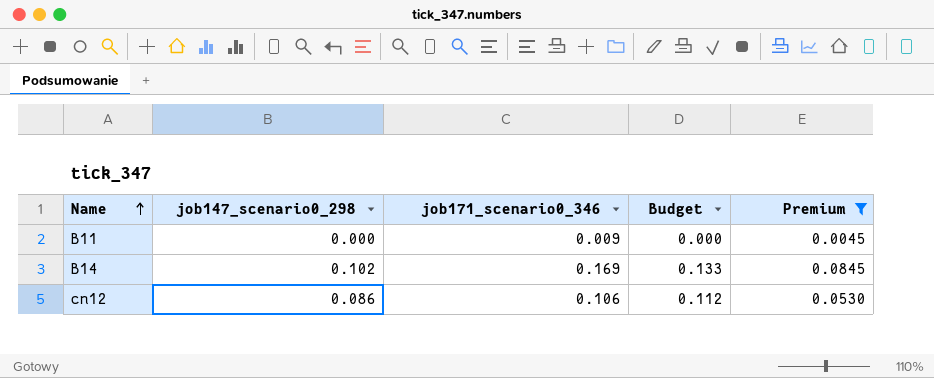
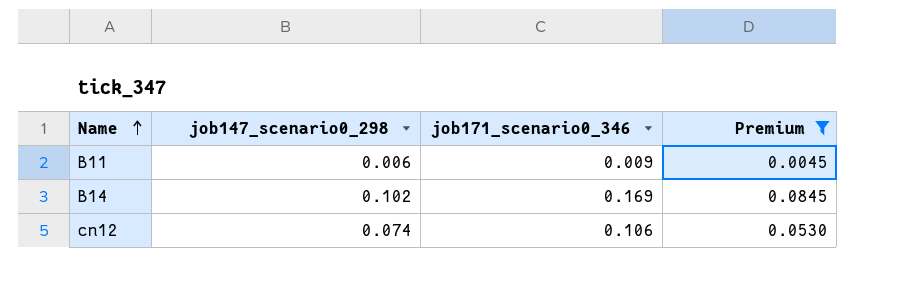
column Budget | formula: [job147_scenario0_298] * 1.3 -> none
B11 | job147_scenario0_298: 0.000 -> 0.006
cn12 | job147_scenario0_298: 0.086 -> 0.074

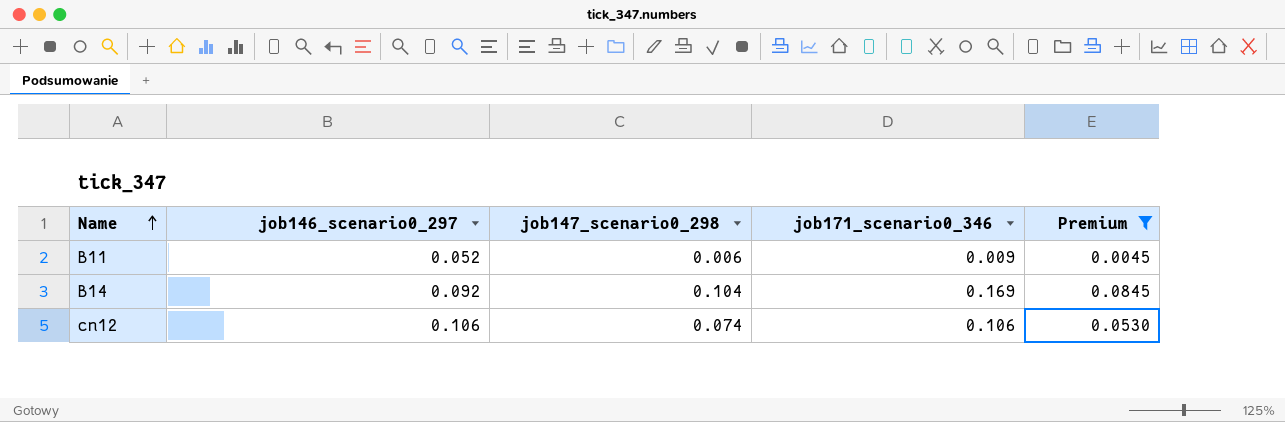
column job146_scenario0_297 | position: none -> 2
B14 | job147_scenario0_298: 0.102 -> 0.104

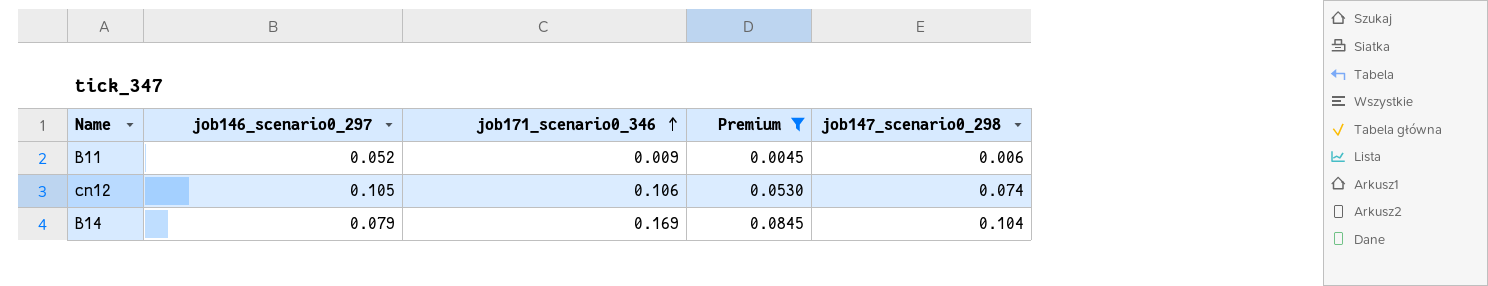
row order: Name ascending -> job171_scenario0_346 ascending
column job147_scenario0_298 | position: 3 -> 5
cn12 | job146_scenario0_297: 0.106 -> 0.105
B14 | job146_scenario0_297: 0.092 -> 0.079

